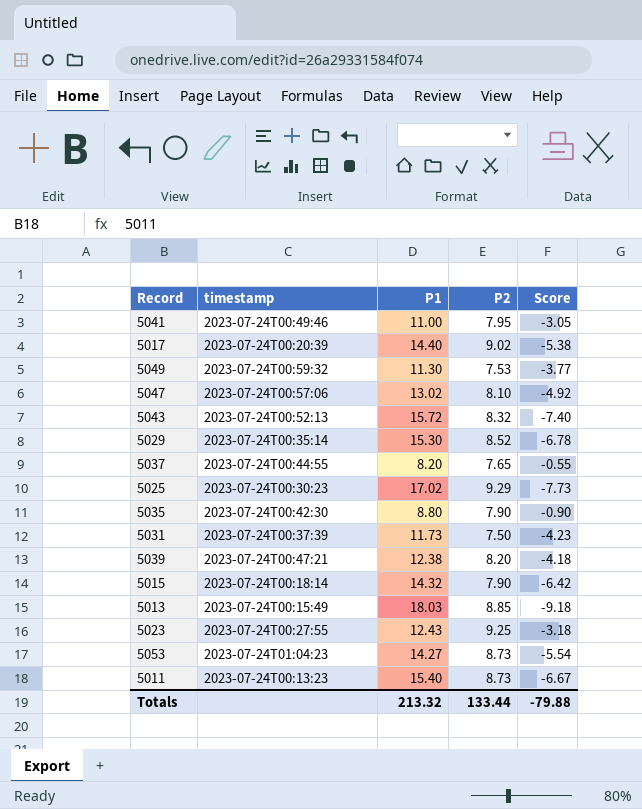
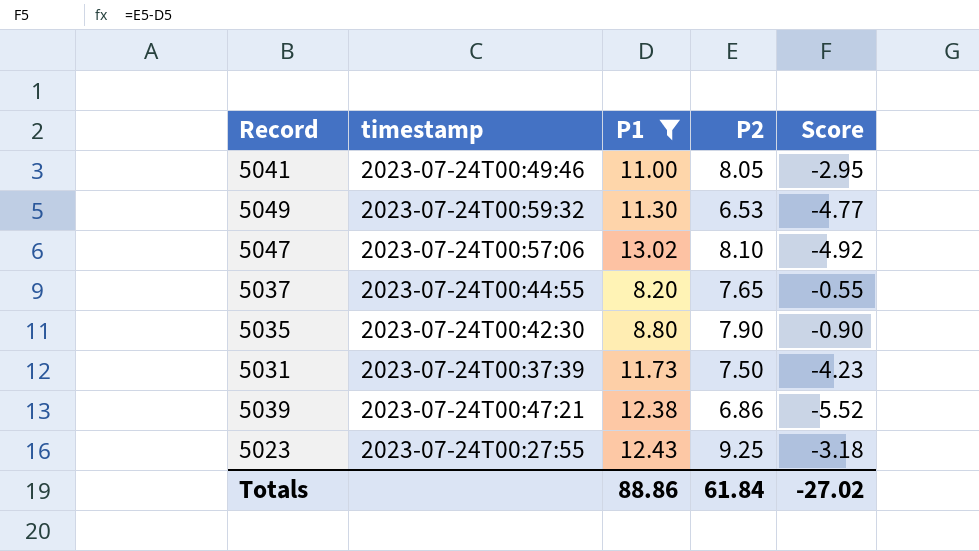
filter: none -> P1 <= 13.02
5041 | P2: 7.95 -> 8.05
5041 | Score: -3.05 -> -2.95
5049 | P2: 7.53 -> 6.53
5049 | Score: -3.77 -> -4.77
5039 | P2: 8.20 -> 6.86
5039 | Score: -4.18 -> -5.52
Totals | P1: 213.32 -> 88.86
Totals | P2: 133.44 -> 61.84
Totals | Score: -79.88 -> -27.02

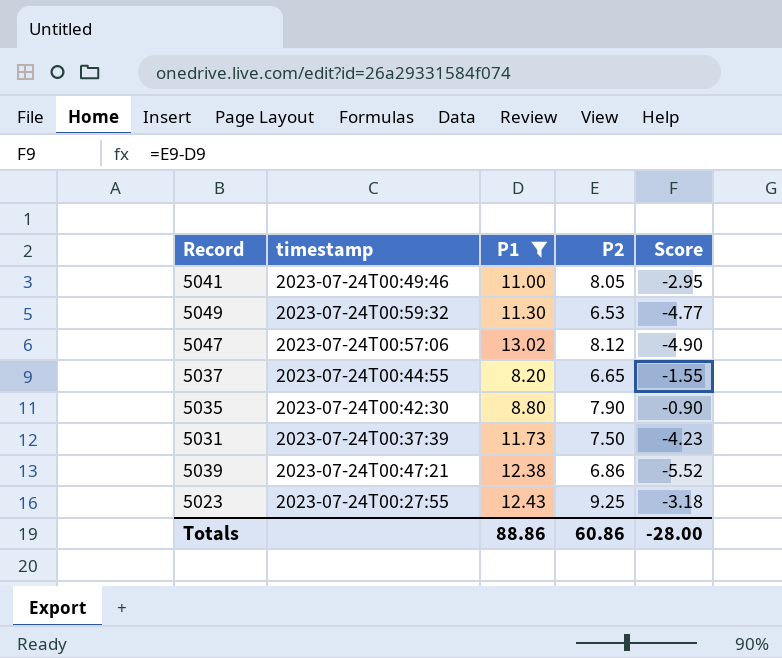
5047 | P2: 8.10 -> 8.12
5047 | Score: -4.92 -> -4.90
5037 | P2: 7.65 -> 6.65
5037 | Score: -0.55 -> -1.55
Totals | P2: 61.84 -> 60.86
Totals | Score: -27.02 -> -28.00

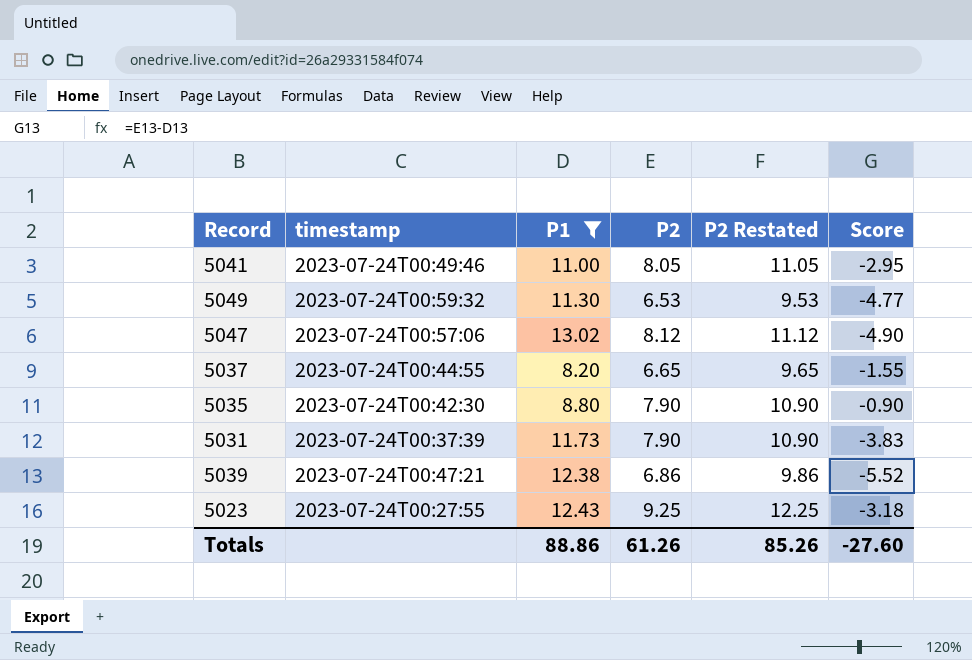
column P2 Restated | formula: none -> [P2] + 3
5031 | P2: 7.50 -> 7.90
5031 | Score: -4.23 -> -3.83
Totals | P2: 60.86 -> 61.26
Totals | Score: -28.00 -> -27.60

